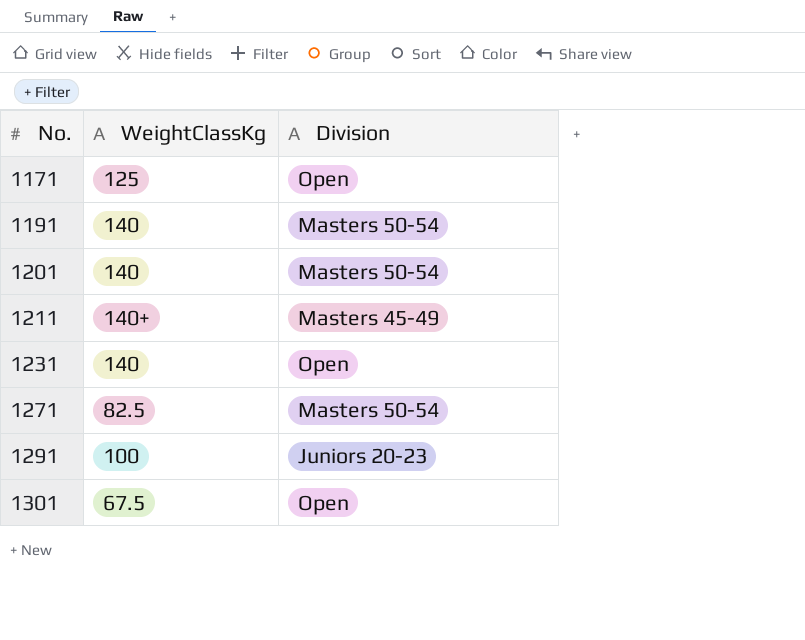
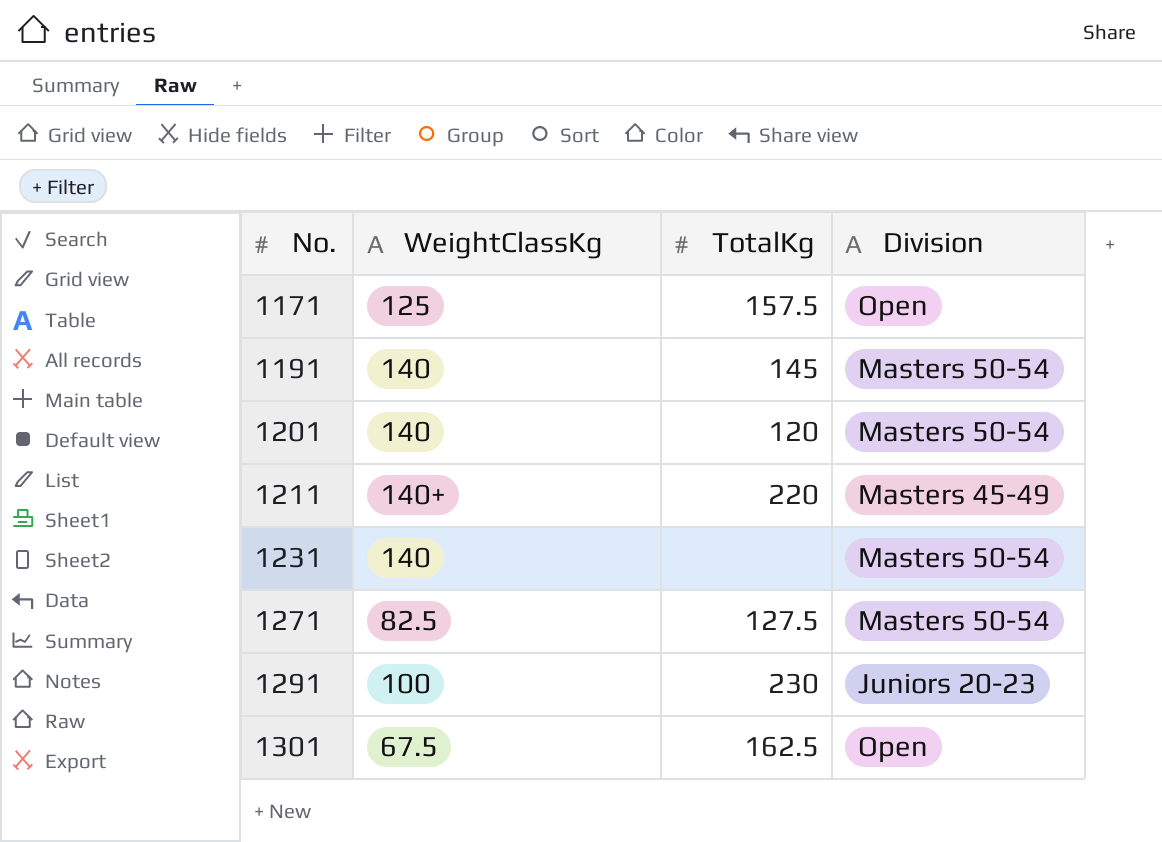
column TotalKg | position: none -> 3
1231 | Division: Open -> Masters 50-54

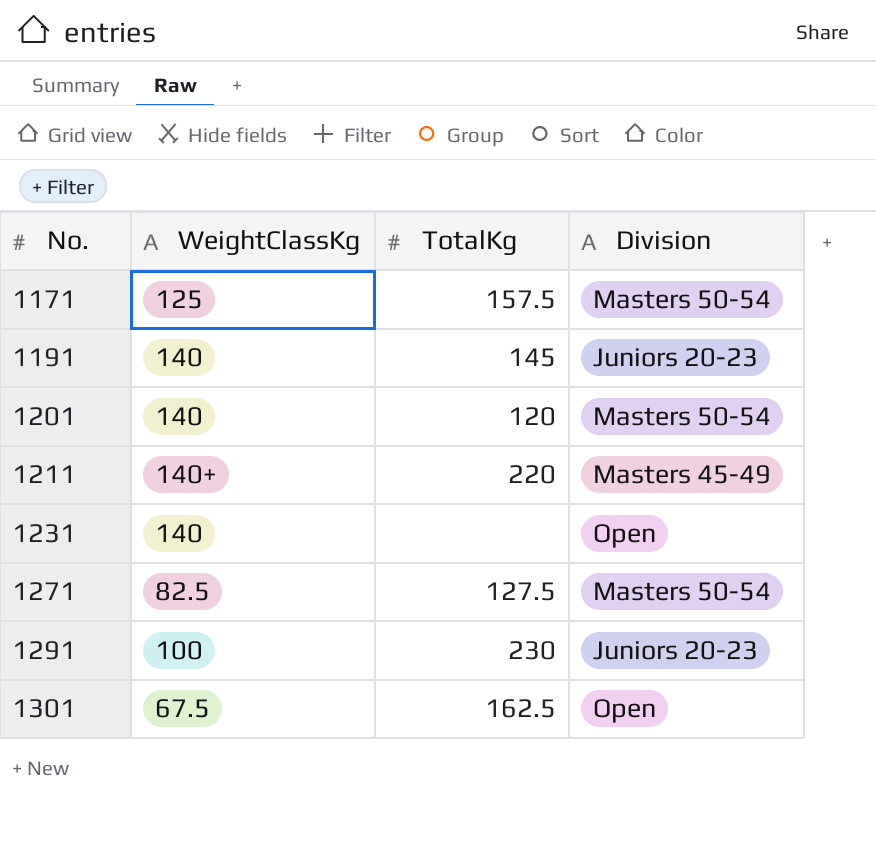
1171 | Division: Open -> Masters 50-54
1191 | Division: Masters 50-54 -> Juniors 20-23
1231 | Division: Masters 50-54 -> Open

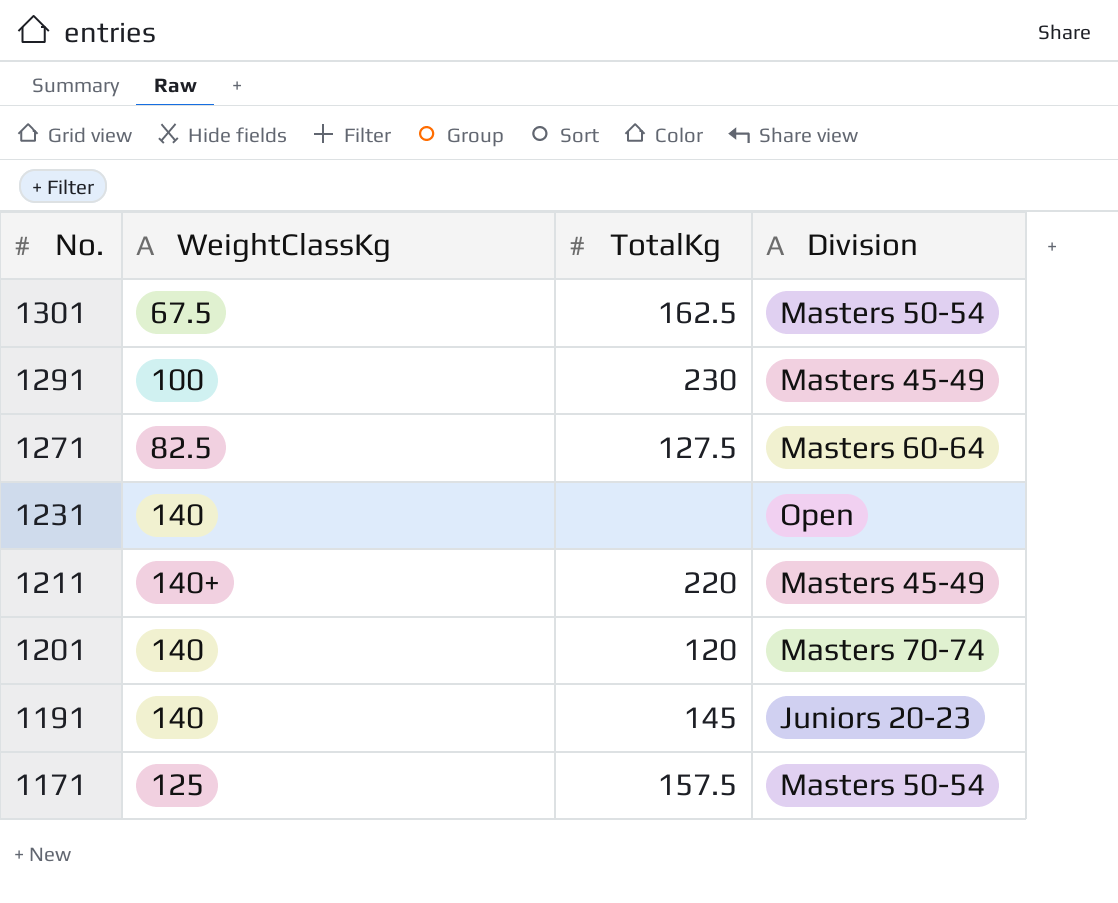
row order: No. ascending -> No. descending
1301 | Division: Open -> Masters 50-54
1291 | Division: Juniors 20-23 -> Masters 45-49
1271 | Division: Masters 50-54 -> Masters 60-64
1201 | Division: Masters 50-54 -> Masters 70-74

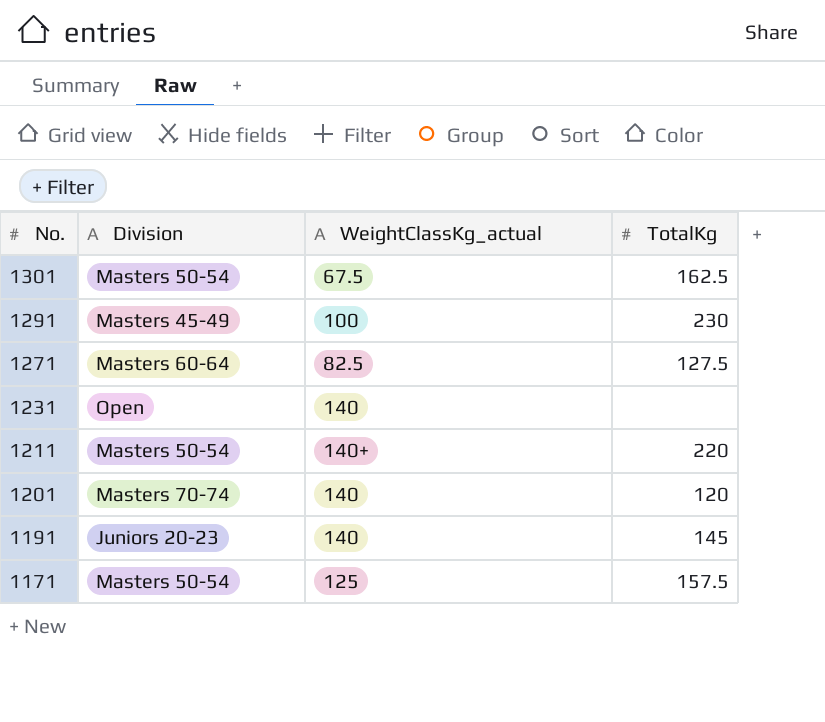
column Division | position: 4 -> 2
column name: WeightClassKg -> WeightClassKg_actual
1211 | Division: Masters 45-49 -> Masters 50-54

